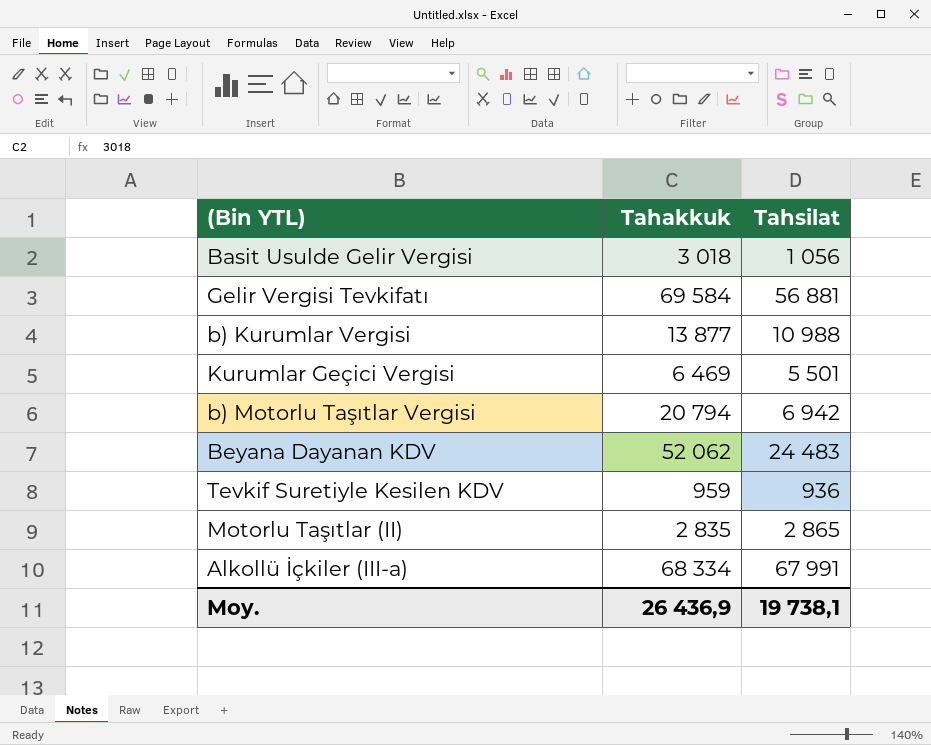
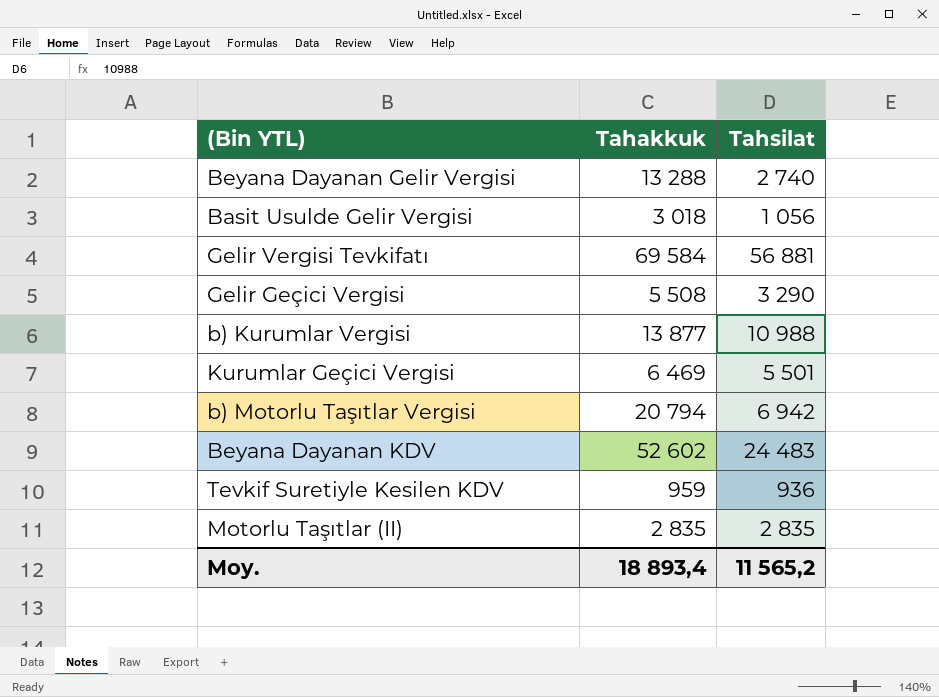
row Alkollü İçkiler (III-a): 68 334 | 67 991 -> none
row Beyana Dayanan Gelir Vergisi: none -> 13 288 | 2 740
row Gelir Geçici Vergisi: none -> 5 508 | 3 290
Beyana Dayanan KDV | Tahakkuk: 52 062 -> 52 602
Motorlu Taşıtlar (II) | Tahsilat: 2 865 -> 2 835
Moy. | Tahakkuk: 26 436,9 -> 18 893,4
Moy. | Tahsilat: 19 738,1 -> 11 565,2

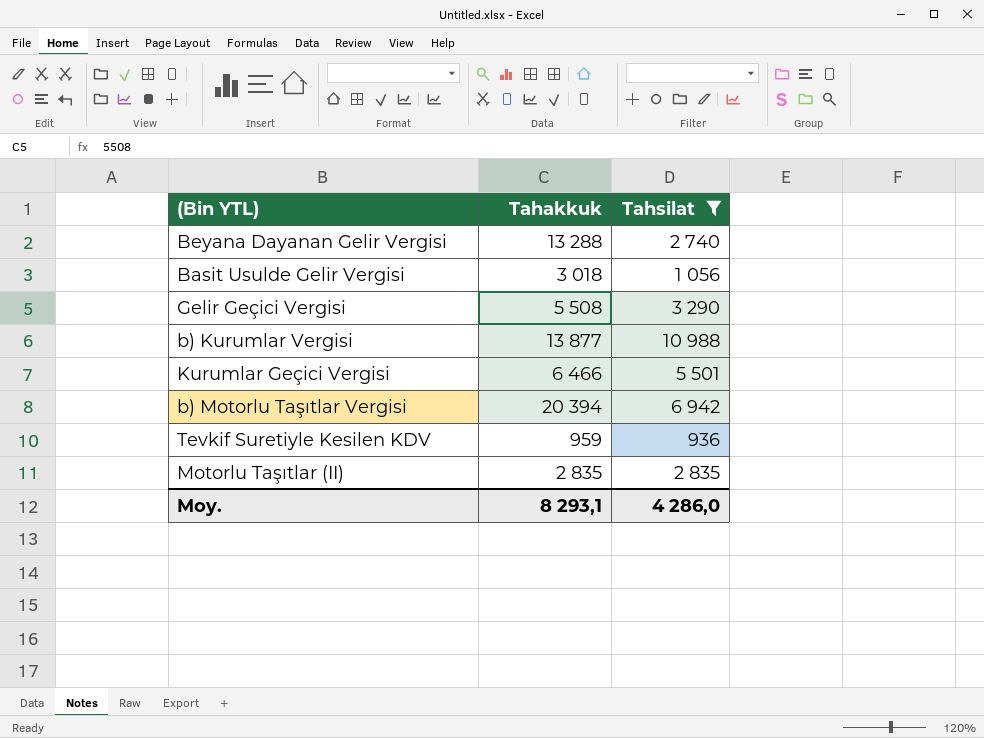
filter: none -> Tahsilat <= 10 988
Kurumlar Geçici Vergisi | Tahakkuk: 6 469 -> 6 466
b) Motorlu Taşıtlar Vergisi | Tahakkuk: 20 794 -> 20 394
Moy. | Tahakkuk: 18 893,4 -> 8 293,1
Moy. | Tahsilat: 11 565,2 -> 4 286,0

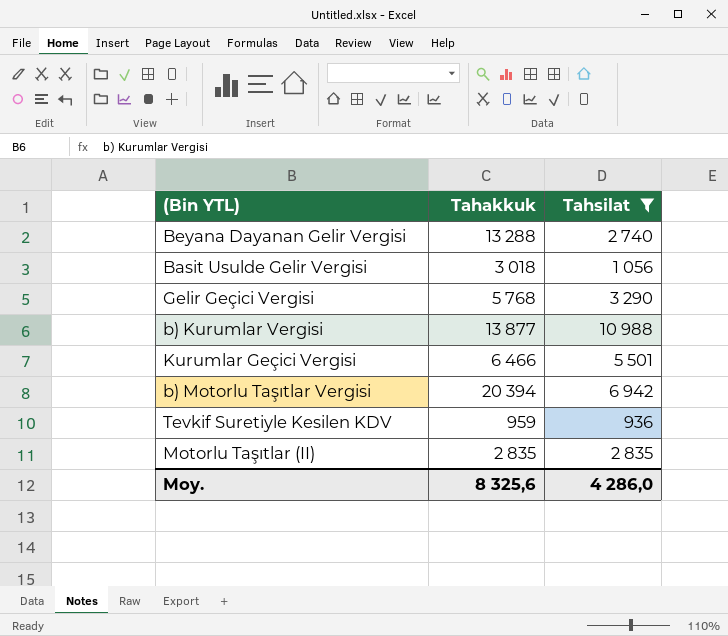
Gelir Geçici Vergisi | Tahakkuk: 5 508 -> 5 768
Moy. | Tahakkuk: 8 293,1 -> 8 325,6

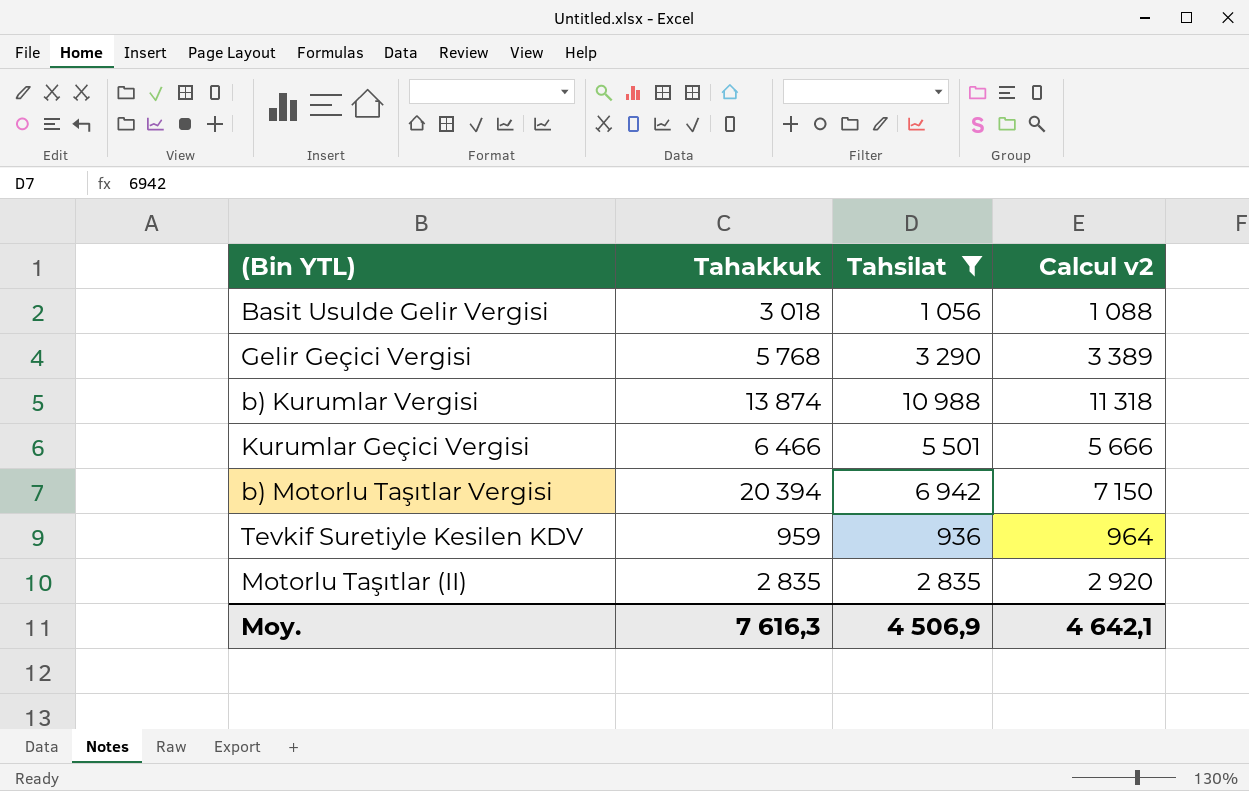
column Calcul v2 | formula: none -> [Tahsilat] * 1,03
row Beyana Dayanan Gelir Vergisi: 13 288 | 2 740 -> none
b) Kurumlar Vergisi | Tahakkuk: 13 877 -> 13 874
Moy. | Tahakkuk: 8 325,6 -> 7 616,3
Moy. | Tahsilat: 4 286,0 -> 4 506,9

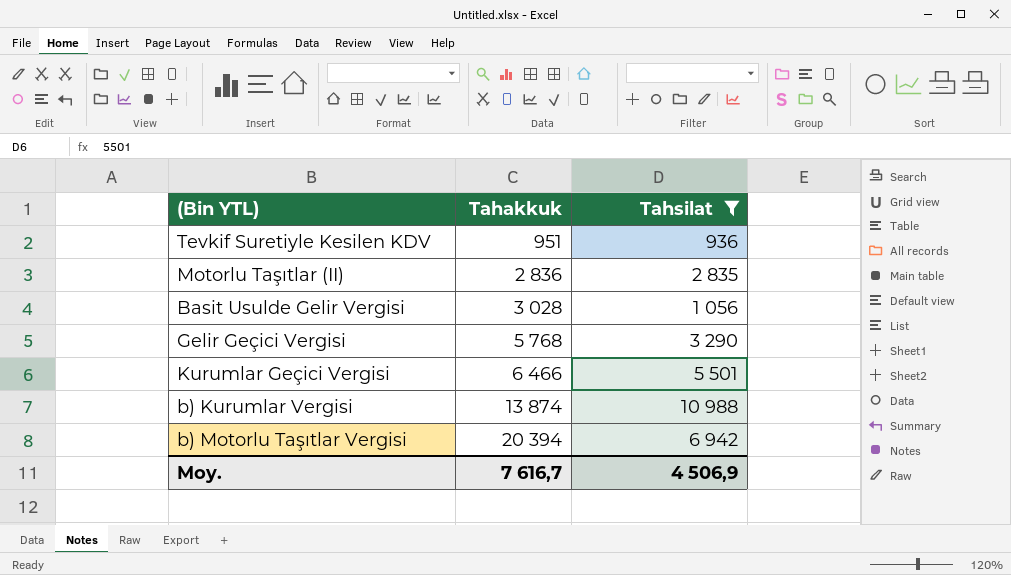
row order: none -> Tahakkuk ascending
column Calcul v2 | formula: [Tahsilat] * 1,03 -> none
Tevkif Suretiyle Kesilen KDV | Tahakkuk: 959 -> 951
Motorlu Taşıtlar (II) | Tahakkuk: 2 835 -> 2 836
Basit Usulde Gelir Vergisi | Tahakkuk: 3 018 -> 3 028
Moy. | Tahakkuk: 7 616,3 -> 7 616,7

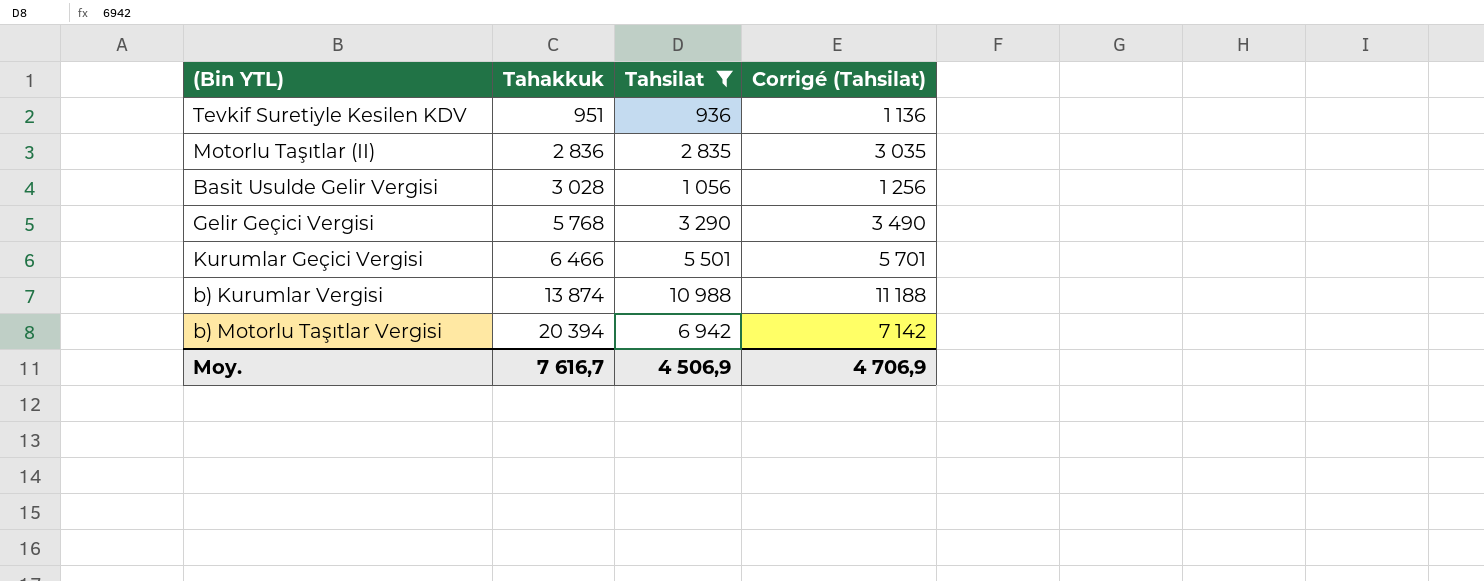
column Corrigé (Tahsilat) | formula: none -> [Tahsilat] + 200

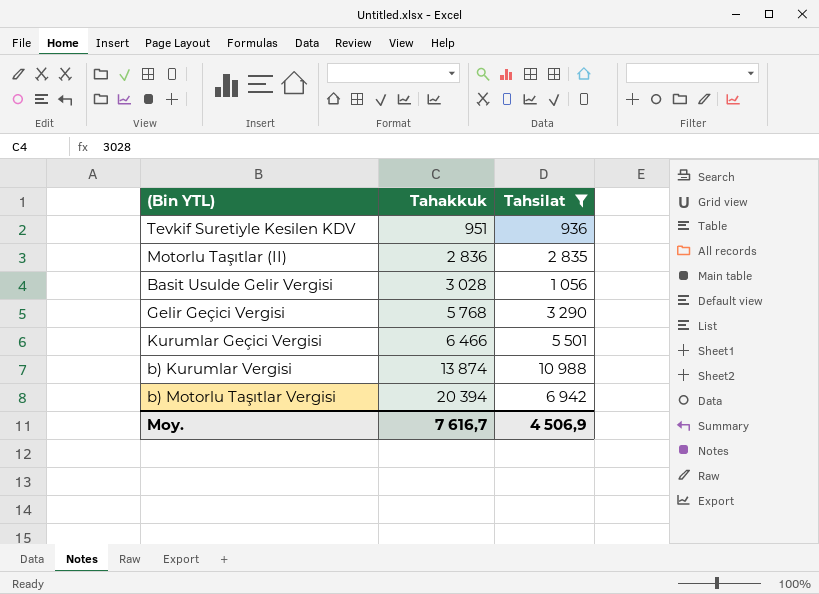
column Corrigé (Tahsilat) | formula: [Tahsilat] + 200 -> none

